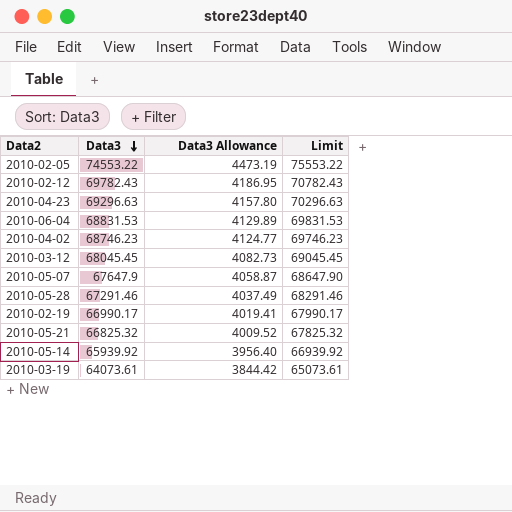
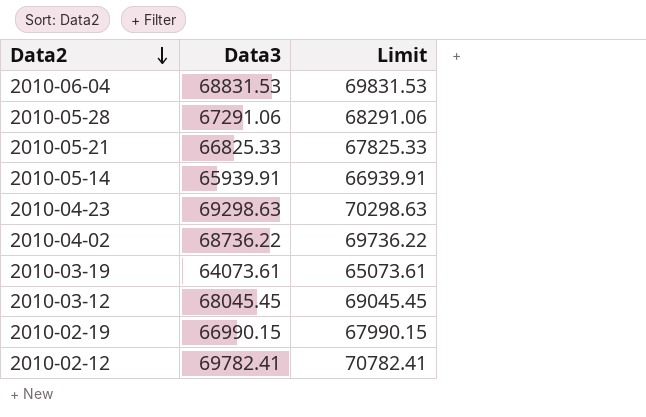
row order: Data3 descending -> Data2 descending
column Data3 Allowance | formula: [Data3] * 0.06 -> none
row 2010-02-05: 74553.22 | 4473.19 | 75553.22 -> none
row 2010-05-07: 67647.9 | 4058.87 | 68647.90 -> none
2010-05-28 | Data3: 67291.46 -> 67291.06
2010-05-28 | Limit: 68291.46 -> 68291.06
2010-05-21 | Data3: 66825.32 -> 66825.33
2010-05-21 | Limit: 67825.32 -> 67825.33
2010-05-14 | Data3: 65939.92 -> 65939.91
2010-05-14 | Limit: 66939.92 -> 66939.91
2010-04-23 | Data3: 69296.63 -> 69298.63
2010-04-23 | Limit: 70296.63 -> 70298.63
2010-04-02 | Data3: 68746.23 -> 68736.22
2010-04-02 | Limit: 69746.23 -> 69736.22
2010-02-19 | Data3: 66990.17 -> 66990.15
2010-02-19 | Limit: 67990.17 -> 67990.15
2010-02-12 | Data3: 69782.43 -> 69782.41
2010-02-12 | Limit: 70782.43 -> 70782.41

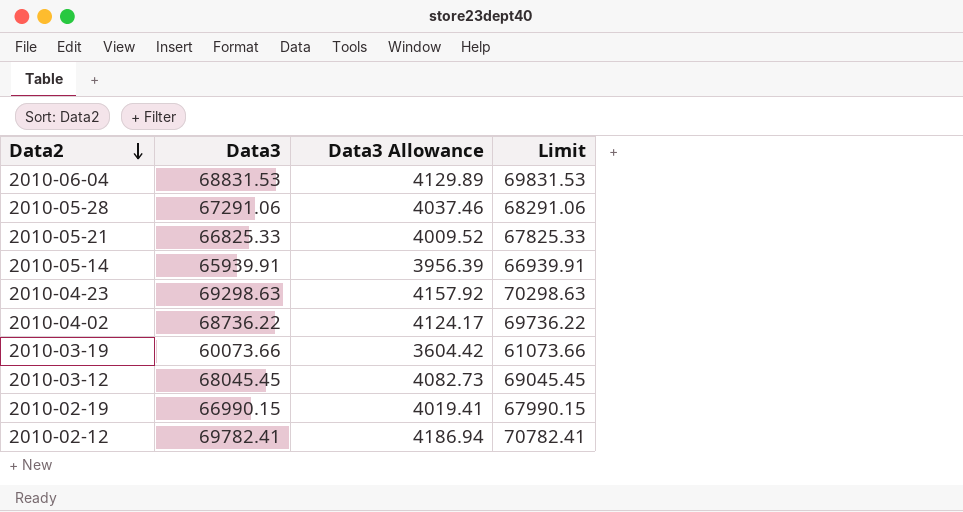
column Data3 Allowance | formula: none -> [Data3] * 0.06
2010-03-19 | Data3: 64073.61 -> 60073.66
2010-03-19 | Limit: 65073.61 -> 61073.66

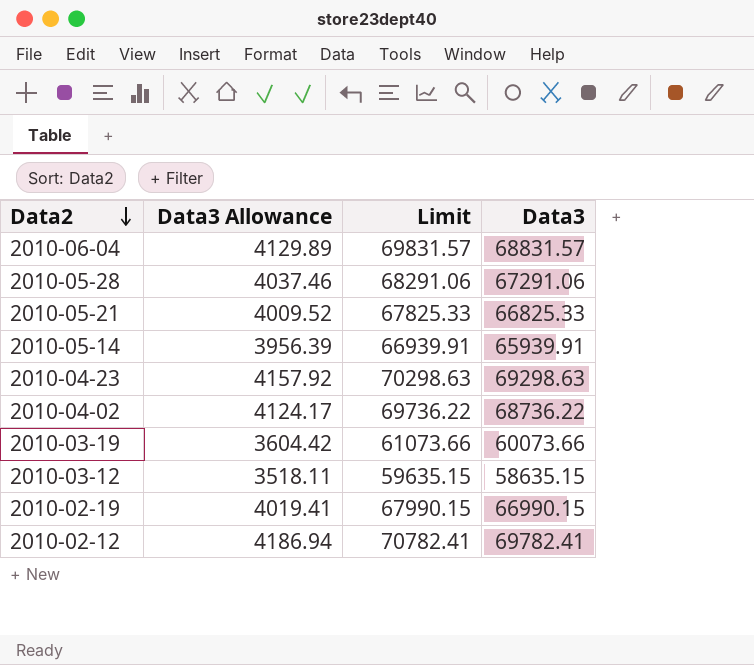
column Data3 | position: 2 -> 4
2010-06-04 | Limit: 69831.53 -> 69831.57
2010-06-04 | Data3: 68831.53 -> 68831.57
2010-03-12 | Data3 Allowance: 4082.73 -> 3518.11
2010-03-12 | Limit: 69045.45 -> 59635.15
2010-03-12 | Data3: 68045.45 -> 58635.15

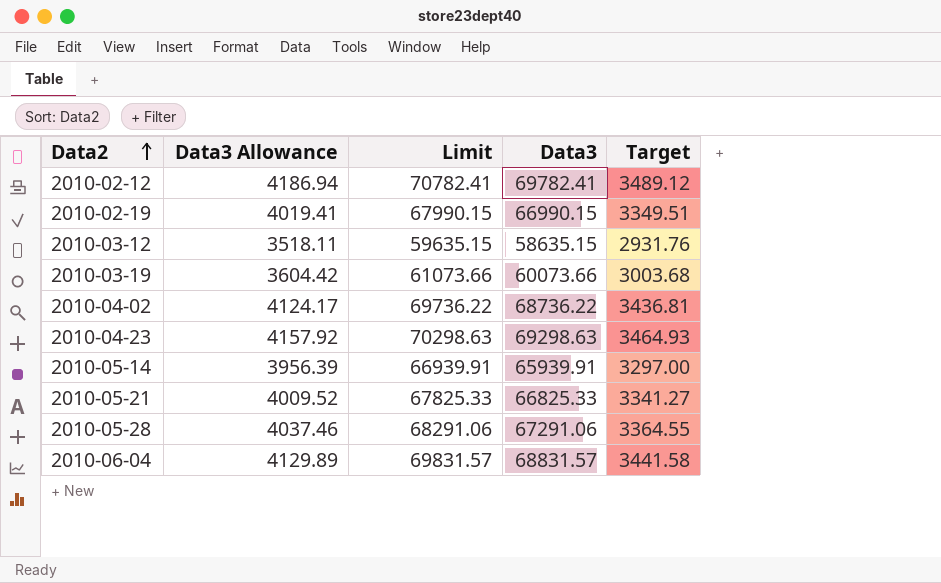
row order: Data2 descending -> Data2 ascending
column Target | formula: none -> [Data3] * 0.05

